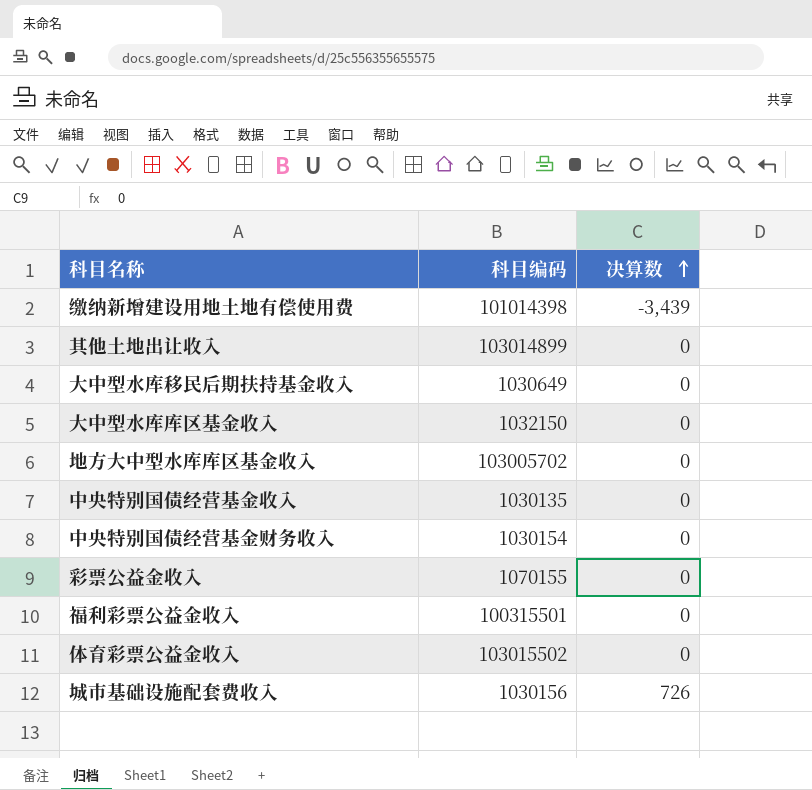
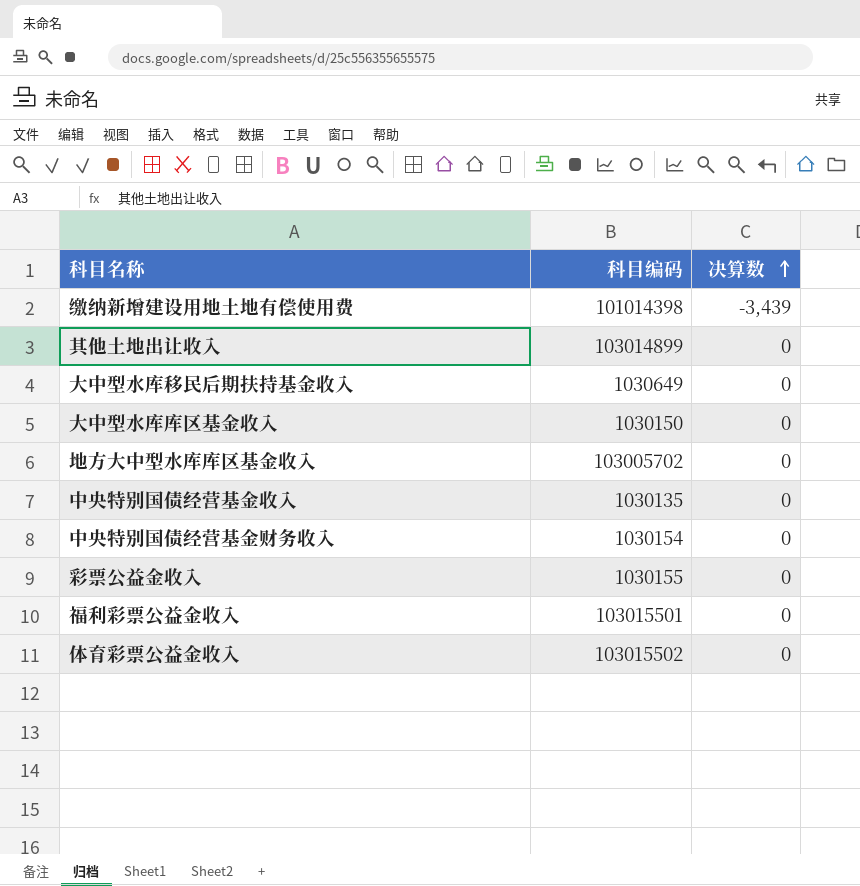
row 城市基础设施配套费收入: 1030156 | 726 -> none
大中型水库库区基金收入 | 科目编码: 1032150 -> 1030150
彩票公益金收入 | 科目编码: 1070155 -> 1030155
福利彩票公益金收入 | 科目编码: 100315501 -> 103015501

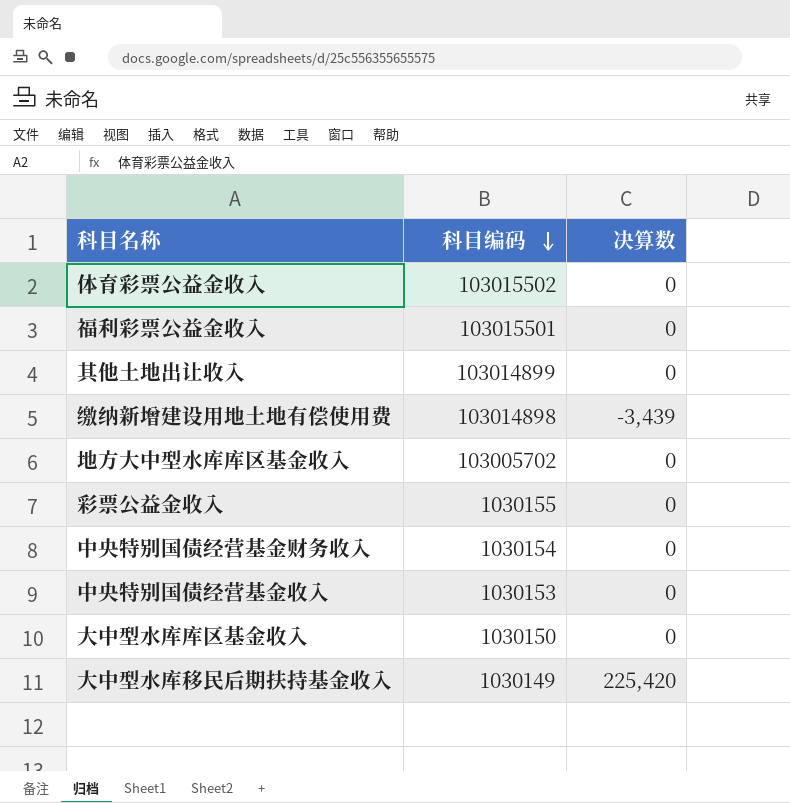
row order: 决算数 ascending -> 科目编码 descending
缴纳新增建设用地土地有偿使用费 | 科目编码: 101014398 -> 103014898
中央特别国债经营基金收入 | 科目编码: 1030135 -> 1030153
大中型水库移民后期扶持基金收入 | 科目编码: 1030649 -> 1030149
大中型水库移民后期扶持基金收入 | 决算数: 0 -> 225,420

